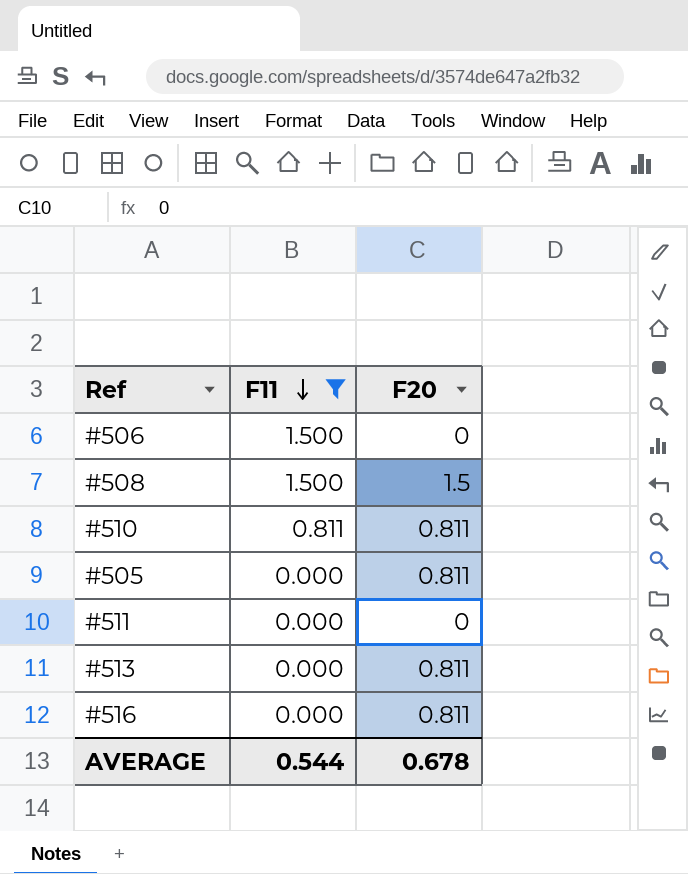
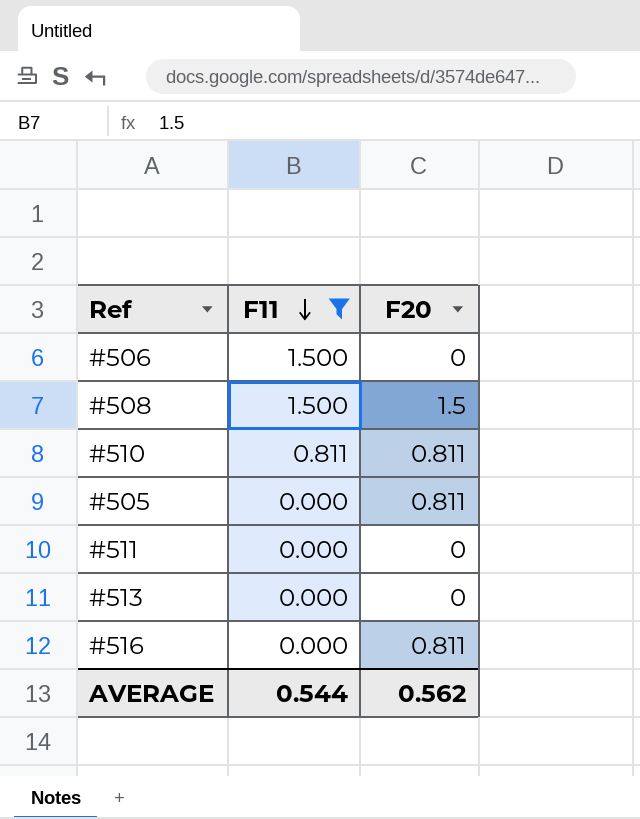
#513 | F20: 0.811 -> 0
AVERAGE | F20: 0.678 -> 0.562

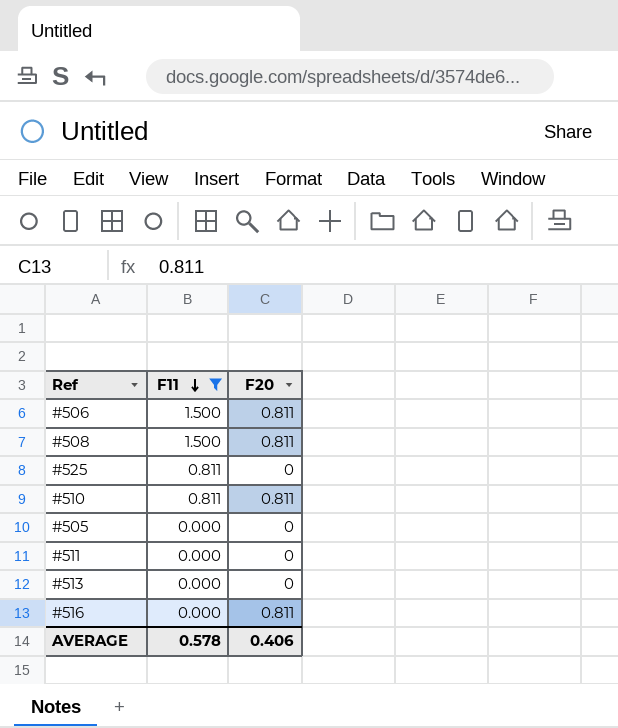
#506 | F20: 0 -> 0.811
#508 | F20: 1.5 -> 0.811
row #525: none -> 0.811 | 0
#505 | F20: 0.811 -> 0
AVERAGE | F11: 0.544 -> 0.578
AVERAGE | F20: 0.562 -> 0.406

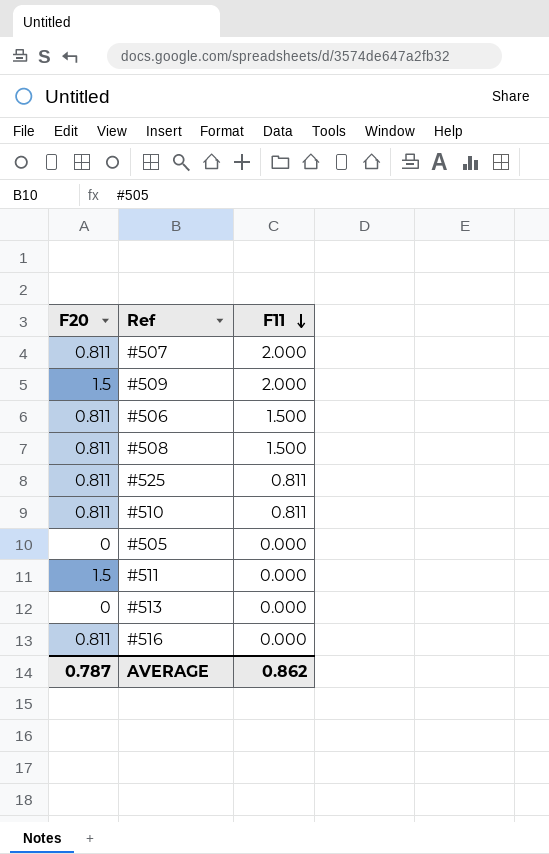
filter: F11 != 2.000 -> none
column F20 | position: 3 -> 1
#525 | F20: 0 -> 0.811
#511 | F20: 0 -> 1.5
AVERAGE | F20: 0.406 -> 0.787
AVERAGE | F11: 0.578 -> 0.862

